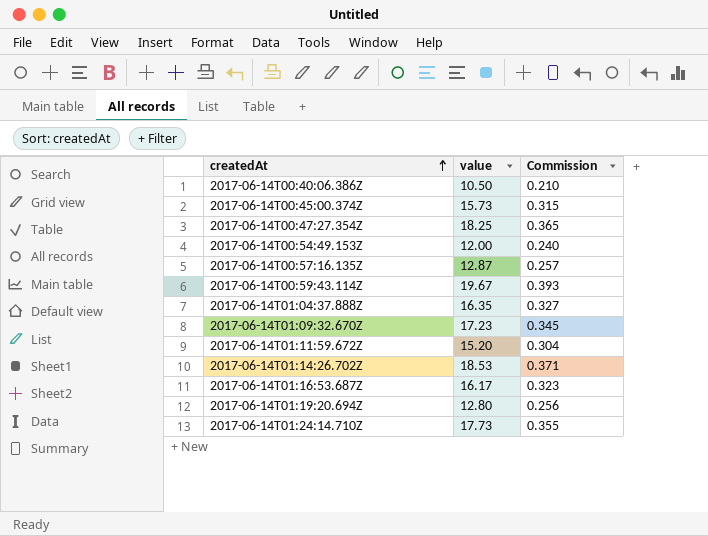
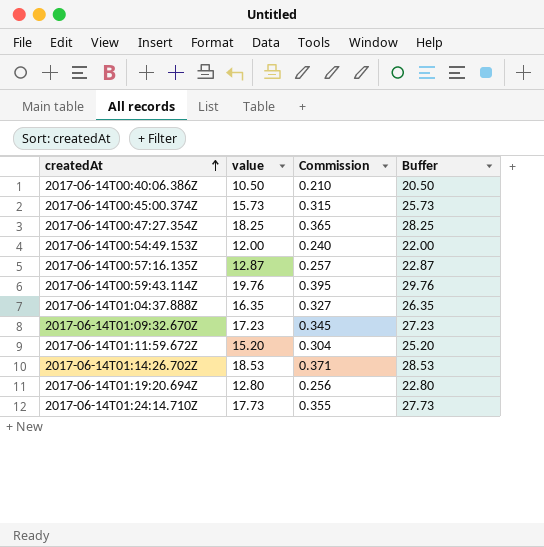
column Buffer | formula: none -> [value] + 10
row 2017-06-14T01:16:53.687Z: 16.17 | 0.323 -> none
2017-06-14T00:59:43.114Z | value: 19.67 -> 19.76
2017-06-14T00:59:43.114Z | Commission: 0.393 -> 0.395

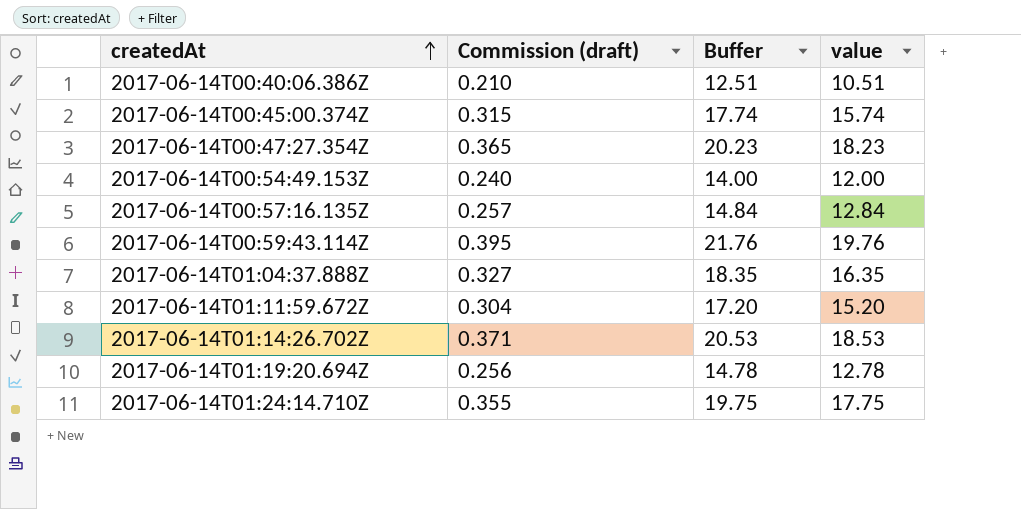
column name: Commission -> Commission (draft)
column Buffer | formula: [value] + 10 -> [value] + 2
column value | position: 2 -> 4
row 2017-06-14T01:09:32.670Z: 17.23 | 0.345 | 27.23 -> none
2017-06-14T00:40:06.386Z | value: 10.50 -> 10.51
2017-06-14T00:45:00.374Z | value: 15.73 -> 15.74
2017-06-14T00:47:27.354Z | value: 18.25 -> 18.23
2017-06-14T00:57:16.135Z | value: 12.87 -> 12.84
2017-06-14T01:19:20.694Z | value: 12.80 -> 12.78
2017-06-14T01:24:14.710Z | value: 17.73 -> 17.75

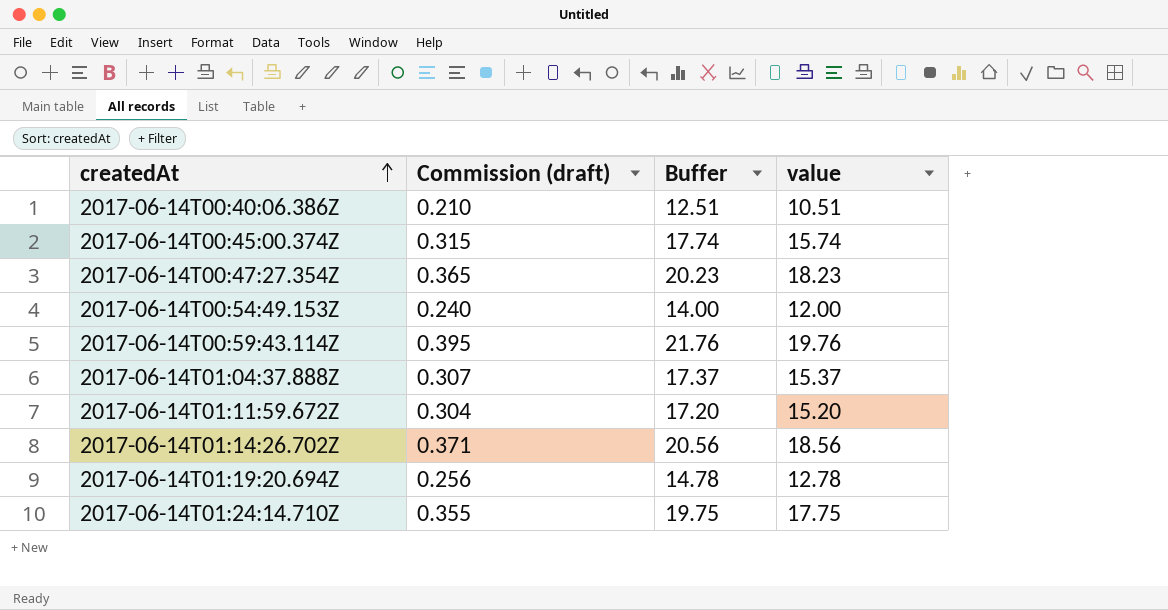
row 2017-06-14T00:57:16.135Z: 0.257 | 14.84 | 12.84 -> none
2017-06-14T01:04:37.888Z | Commission (draft): 0.327 -> 0.307
2017-06-14T01:04:37.888Z | Buffer: 18.35 -> 17.37
2017-06-14T01:04:37.888Z | value: 16.35 -> 15.37
2017-06-14T01:14:26.702Z | Buffer: 20.53 -> 20.56
2017-06-14T01:14:26.702Z | value: 18.53 -> 18.56

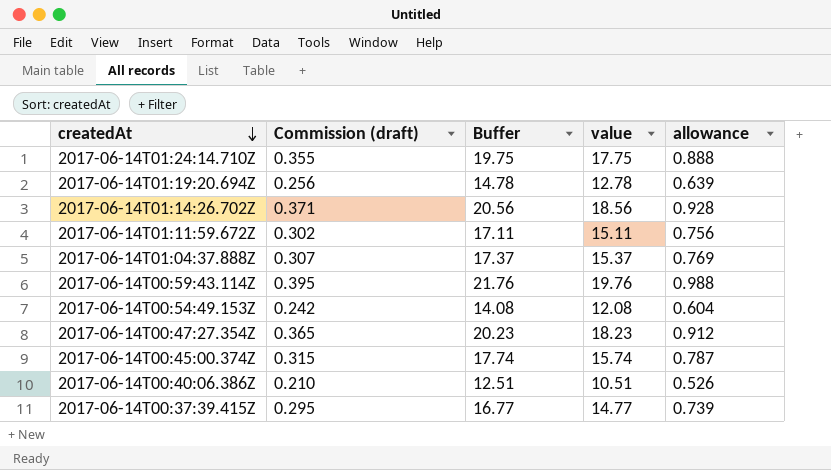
row order: createdAt ascending -> createdAt descending
column allowance | formula: none -> [value] * 0.05
2017-06-14T01:11:59.672Z | Commission (draft): 0.304 -> 0.302
2017-06-14T01:11:59.672Z | Buffer: 17.20 -> 17.11
2017-06-14T01:11:59.672Z | value: 15.20 -> 15.11
2017-06-14T00:54:49.153Z | Commission (draft): 0.240 -> 0.242
2017-06-14T00:54:49.153Z | Buffer: 14.00 -> 14.08
2017-06-14T00:54:49.153Z | value: 12.00 -> 12.08
row 2017-06-14T00:37:39.415Z: none -> 0.295 | 16.77 | 14.77 | 0.739

